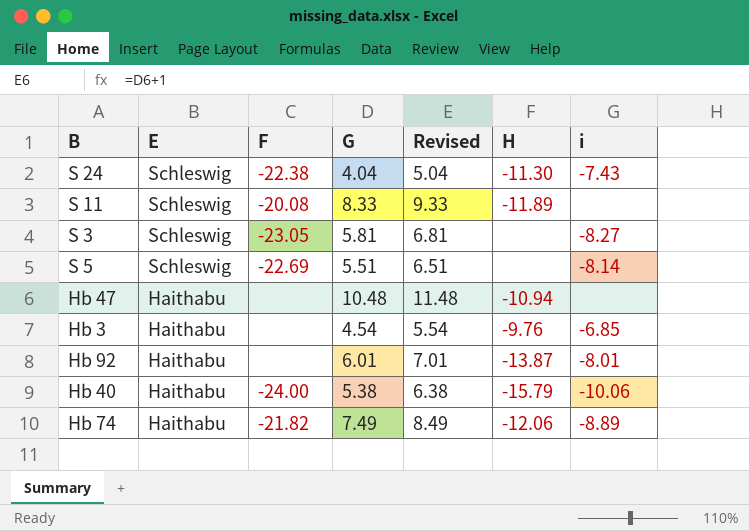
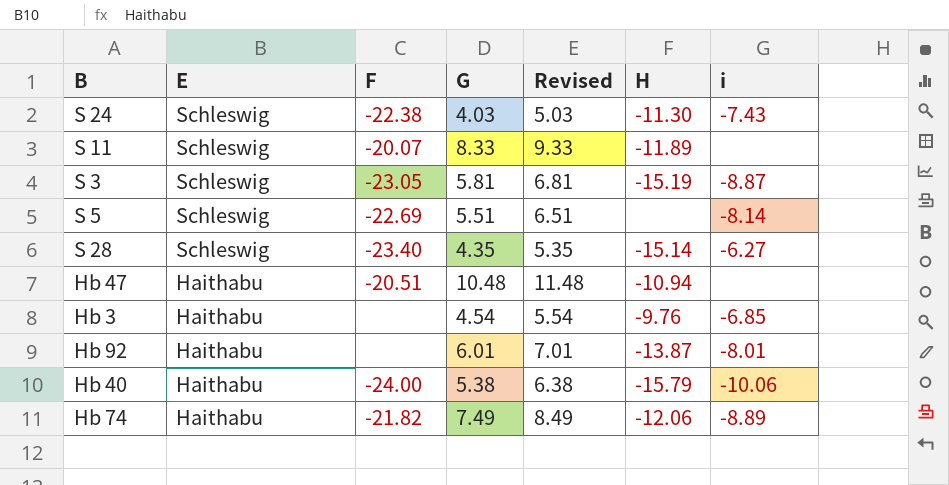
S 24 | G: 4.04 -> 4.03
S 24 | Revised: 5.04 -> 5.03
S 11 | F: -20.08 -> -20.07
S 3 | H: none -> -15.19
S 3 | i: -8.27 -> -8.87
row S 28: none -> Schleswig | -23.40 | 4.35 | 5.35 | -15.14 | -6.27
Hb 47 | F: none -> -20.51

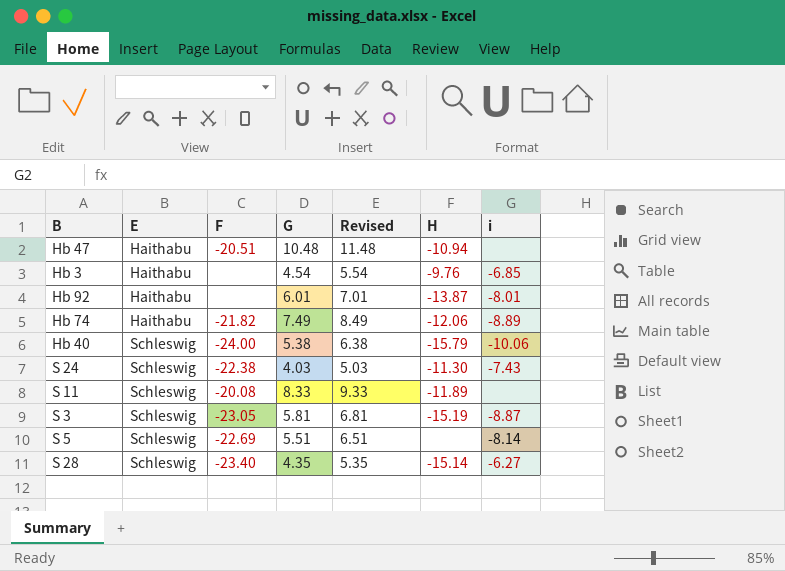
row order: E descending -> E ascending
Hb 40 | E: Haithabu -> Schleswig
S 11 | F: -20.07 -> -20.08

